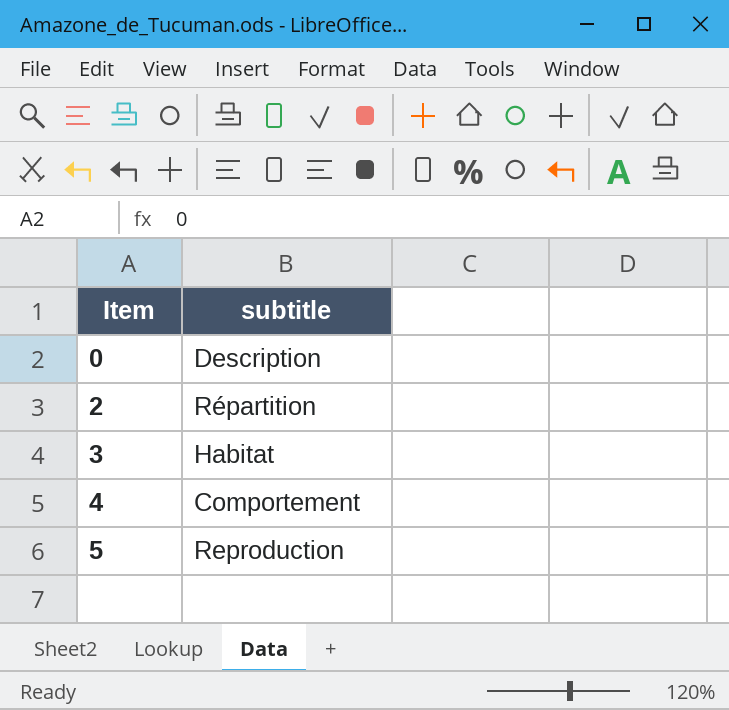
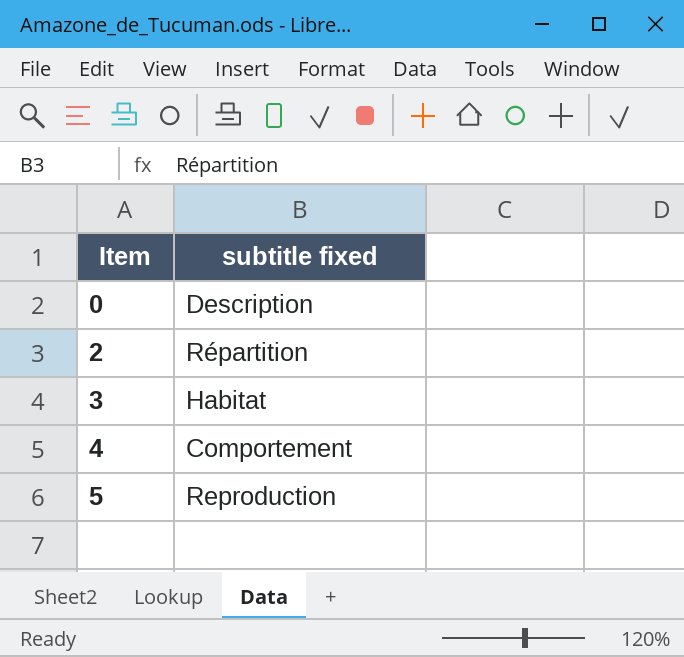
column name: subtitle -> subtitle fixed

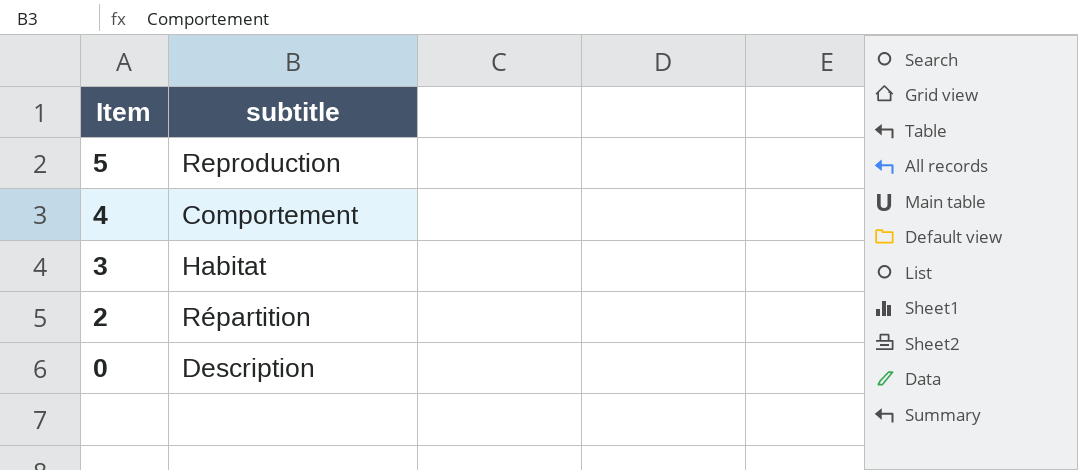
row order: Item ascending -> Item descending
column name: subtitle fixed -> subtitle

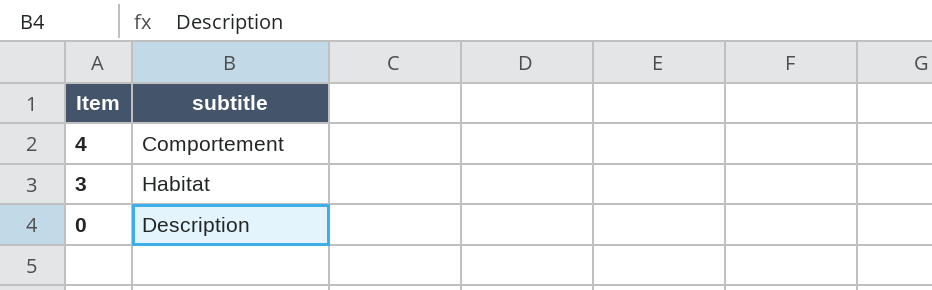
row 5: Reproduction -> none
row 2: Répartition -> none

